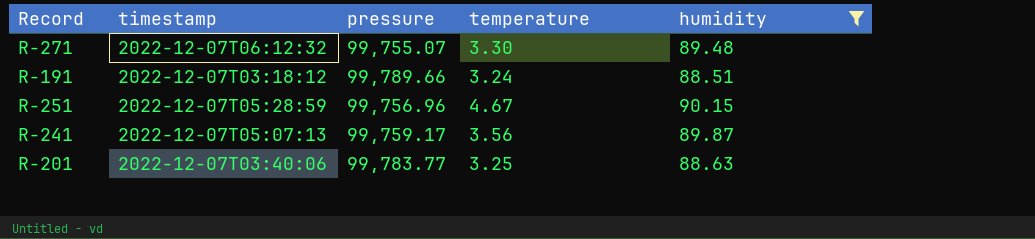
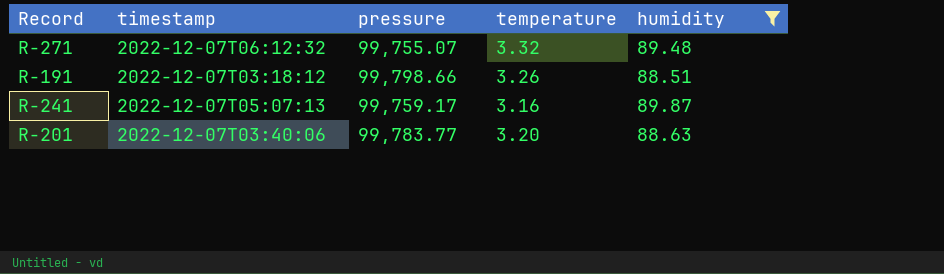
row R-251: 2022-12-07T05:28:59 | 99,756.96 | 4.67 | 90.15 -> none
R-271 | temperature: 3.30 -> 3.32
R-191 | pressure: 99,789.66 -> 99,798.66
R-191 | temperature: 3.24 -> 3.26
R-241 | temperature: 3.56 -> 3.16
R-201 | temperature: 3.25 -> 3.20

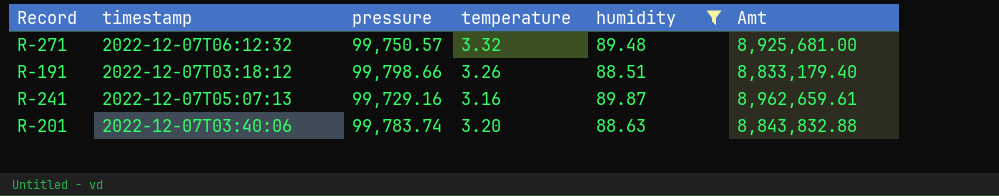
column Amt | formula: none -> [pressure] * [humidity]
R-271 | pressure: 99,755.07 -> 99,750.57
R-241 | pressure: 99,759.17 -> 99,729.16
R-201 | pressure: 99,783.77 -> 99,783.74

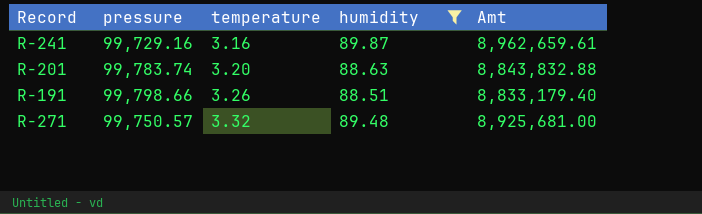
row order: none -> temperature ascending
column timestamp | position: 2 -> none

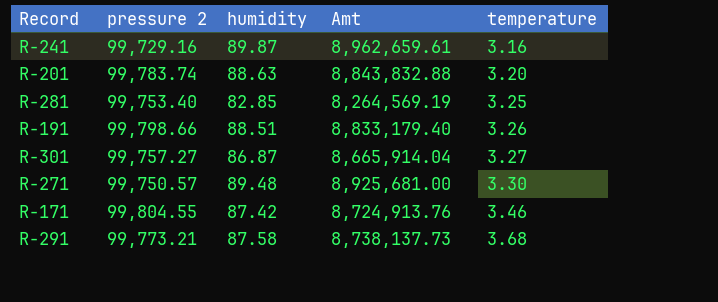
filter: humidity >= 88.51 -> none
column name: pressure -> pressure 2
column temperature | position: 3 -> 5
R-271 | temperature: 3.32 -> 3.30

